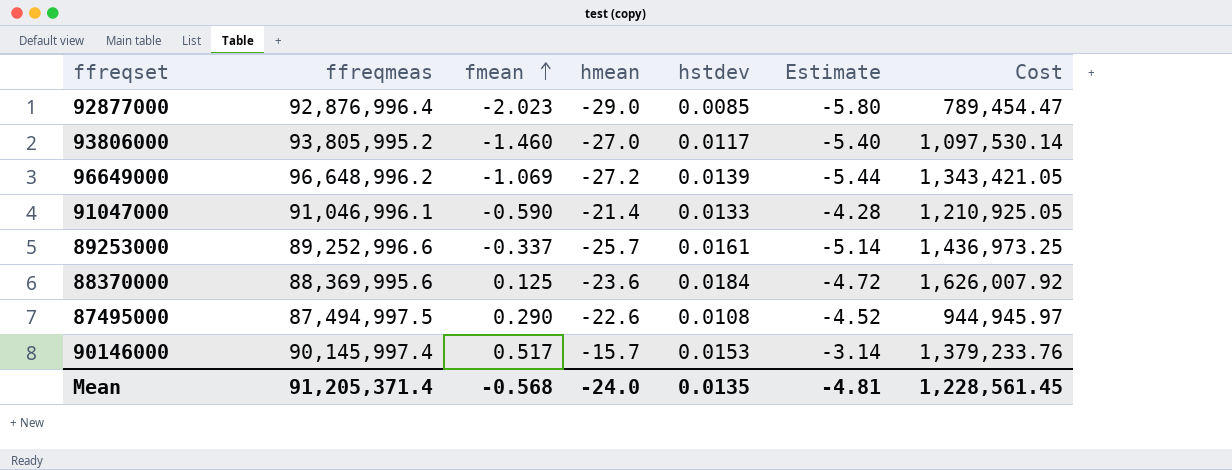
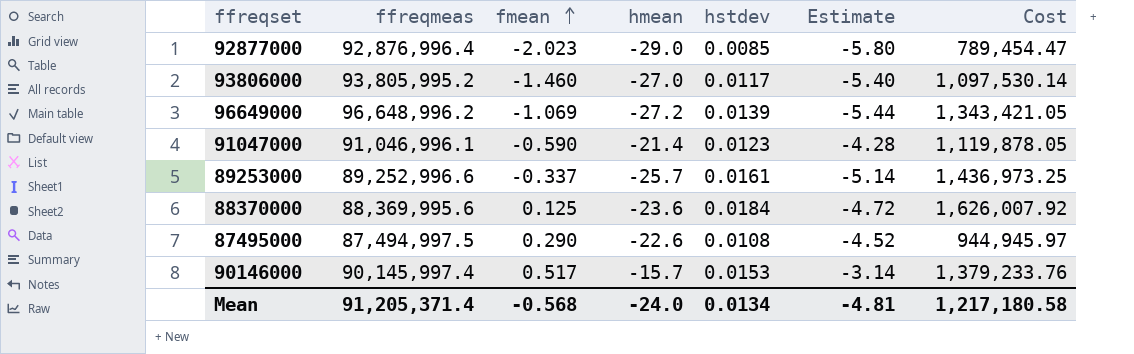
91047000 | hstdev: 0.0133 -> 0.0123
91047000 | Cost: 1,210,925.05 -> 1,119,878.05
Mean | hstdev: 0.0135 -> 0.0134
Mean | Cost: 1,228,561.45 -> 1,217,180.58

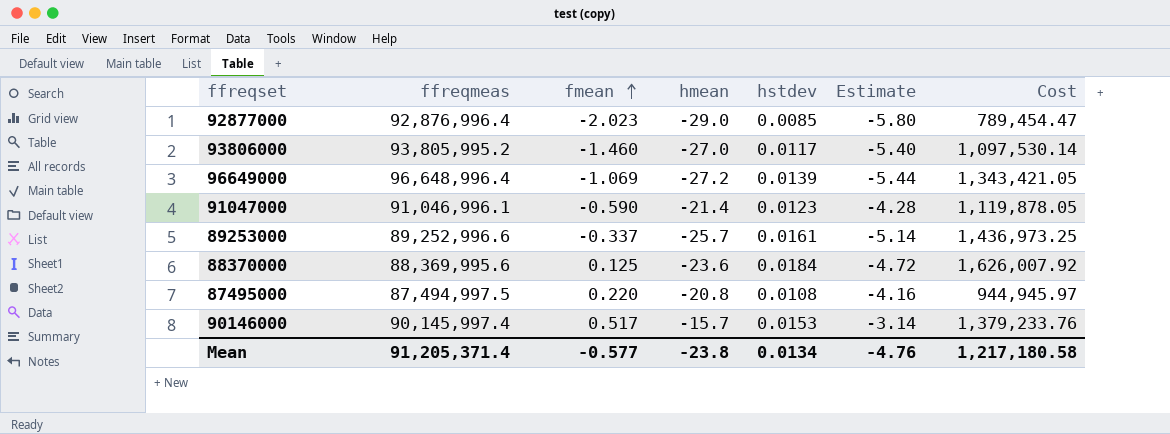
96649000 | ffreqmeas: 96,648,996.2 -> 96,648,996.4
87495000 | fmean: 0.290 -> 0.220
87495000 | hmean: -22.6 -> -20.8
87495000 | Estimate: -4.52 -> -4.16
Mean | fmean: -0.568 -> -0.577
Mean | hmean: -24.0 -> -23.8
Mean | Estimate: -4.81 -> -4.76

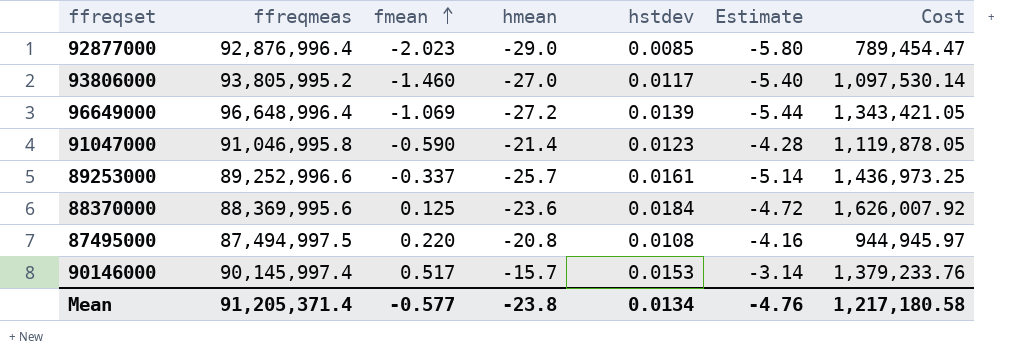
91047000 | ffreqmeas: 91,046,996.1 -> 91,046,995.8

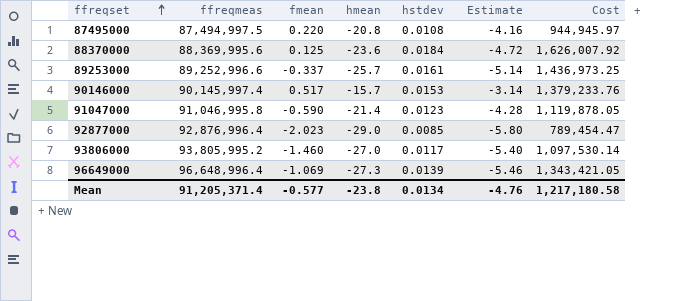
row order: fmean ascending -> ffreqset ascending
96649000 | hmean: -27.2 -> -27.3
96649000 | Estimate: -5.44 -> -5.46

